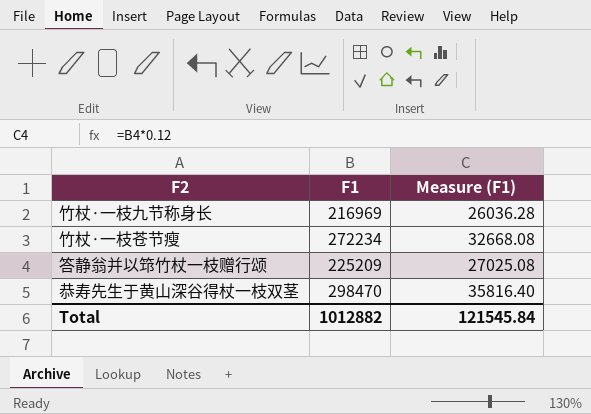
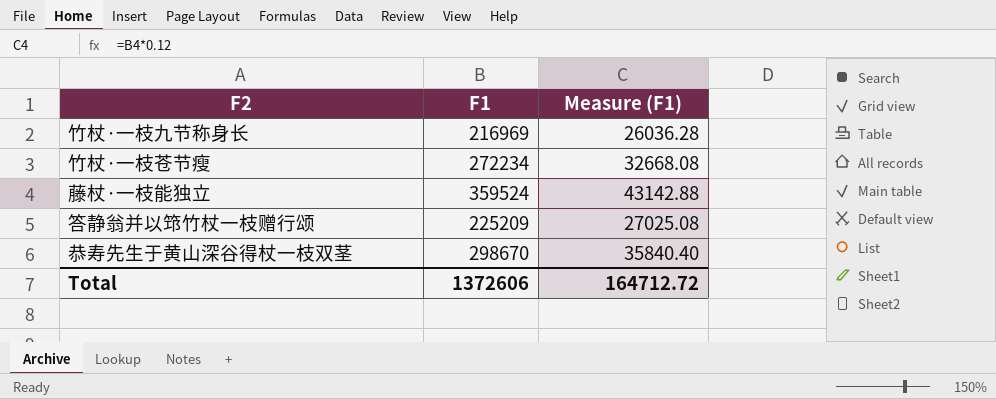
row 藤杖·一枝能独立: none -> 359524 | 43142.88
恭寿先生于黄山深谷得杖一枝双茎 | F1: 298470 -> 298670
恭寿先生于黄山深谷得杖一枝双茎 | Measure (F1): 35816.40 -> 35840.40
Total | F1: 1012882 -> 1372606
Total | Measure (F1): 121545.84 -> 164712.72

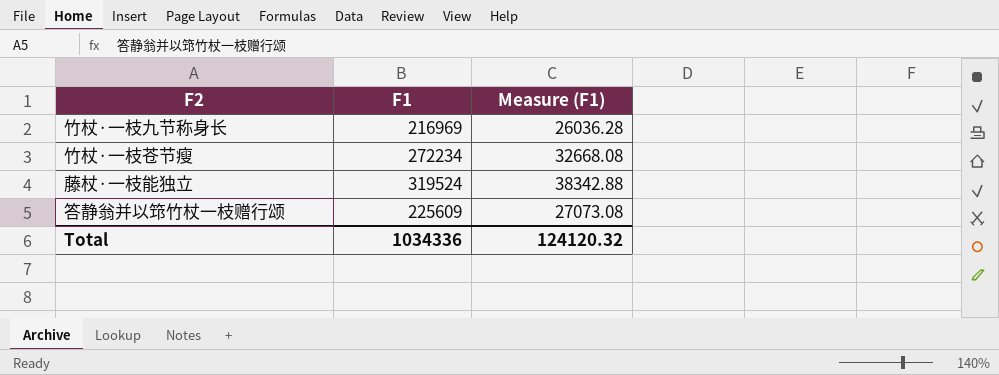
row 恭寿先生于黄山深谷得杖一枝双茎: 298670 | 35840.40 -> none
藤杖·一枝能独立 | F1: 359524 -> 319524
藤杖·一枝能独立 | Measure (F1): 43142.88 -> 38342.88
答静翁并以筇竹杖一枝赠行颂 | F1: 225209 -> 225609
答静翁并以筇竹杖一枝赠行颂 | Measure (F1): 27025.08 -> 27073.08
Total | F1: 1372606 -> 1034336
Total | Measure (F1): 164712.72 -> 124120.32

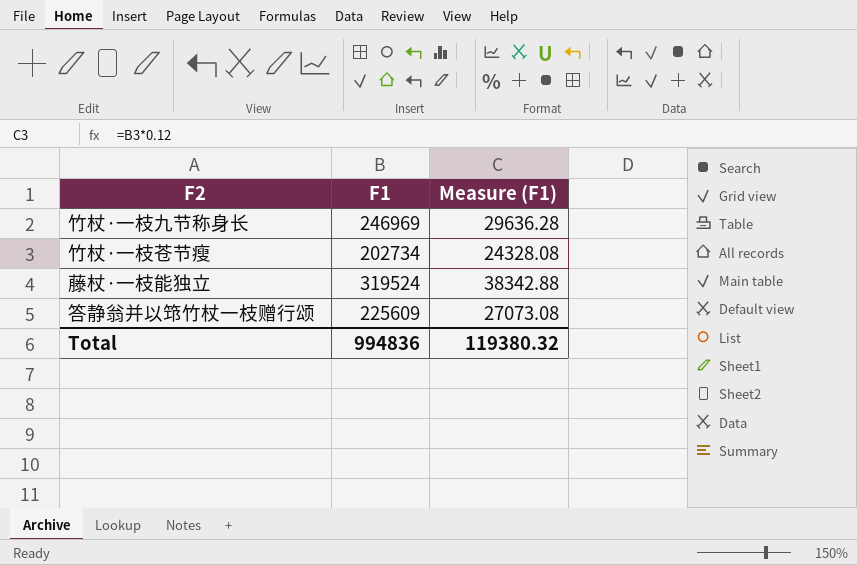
竹杖·一枝九节称身长 | F1: 216969 -> 246969
竹杖·一枝九节称身长 | Measure (F1): 26036.28 -> 29636.28
竹杖·一枝苍节瘦 | F1: 272234 -> 202734
竹杖·一枝苍节瘦 | Measure (F1): 32668.08 -> 24328.08
Total | F1: 1034336 -> 994836
Total | Measure (F1): 124120.32 -> 119380.32

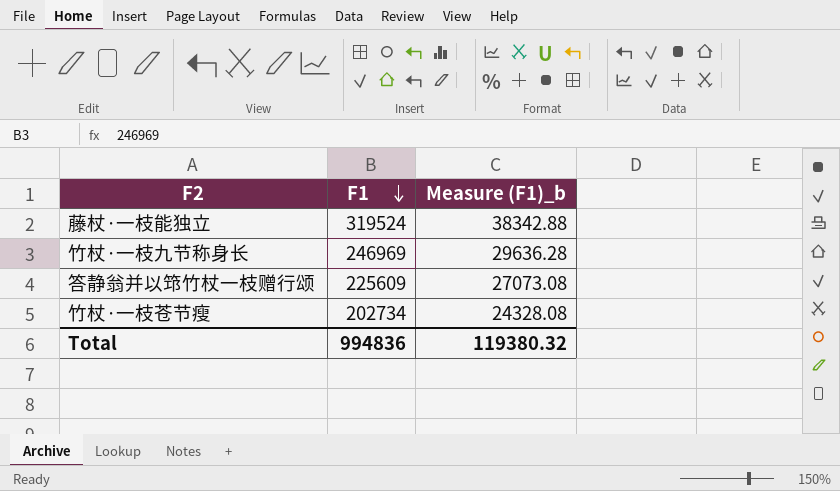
row order: none -> F1 descending
column name: Measure (F1) -> Measure (F1)_b

